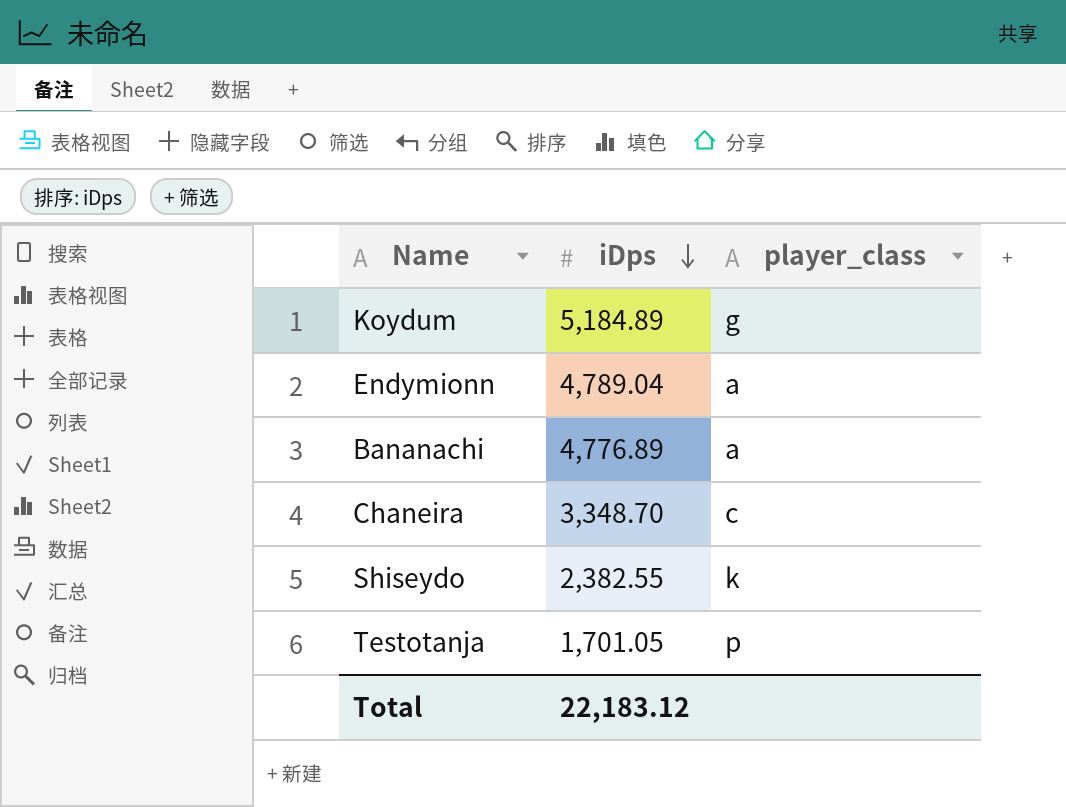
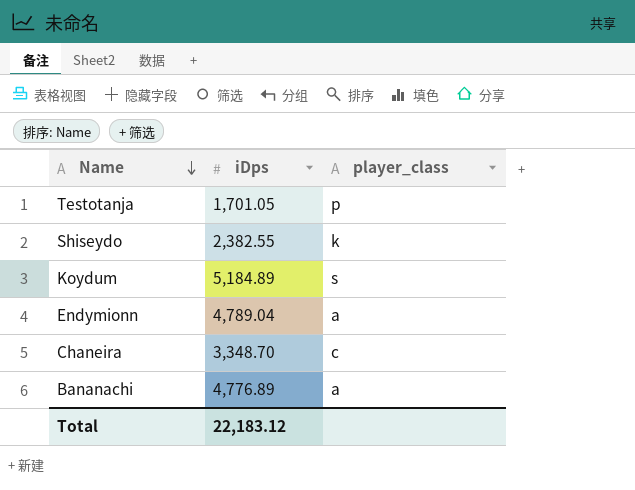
row order: iDps descending -> Name descending
Koydum | player_class: g -> s

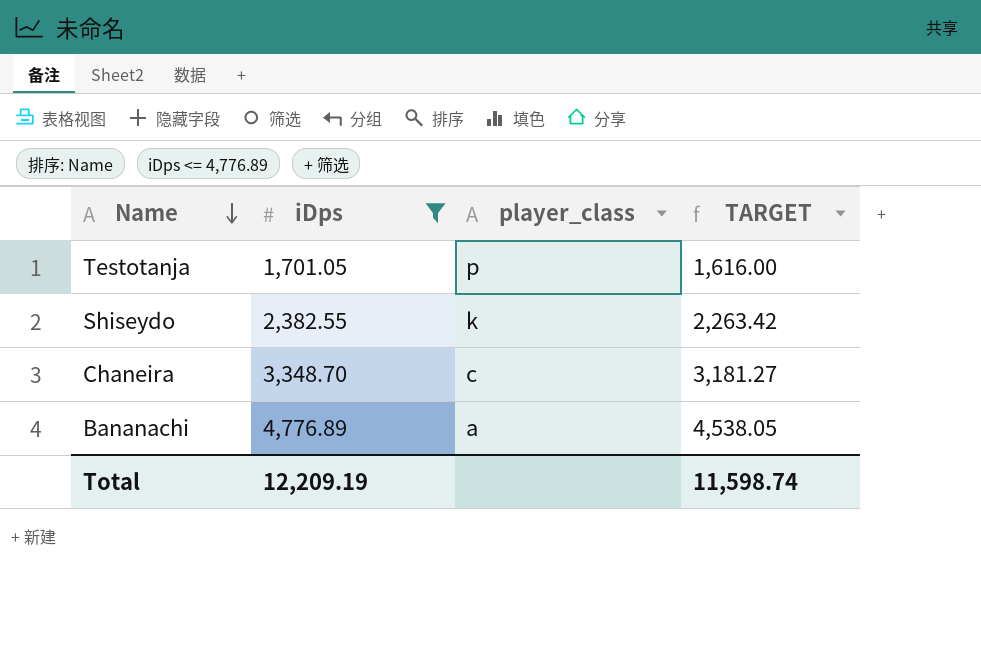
filter: none -> iDps <= 4,776.89
column TARGET | formula: none -> [iDps] * 0.95
Total | iDps: 22,183.12 -> 12,209.19

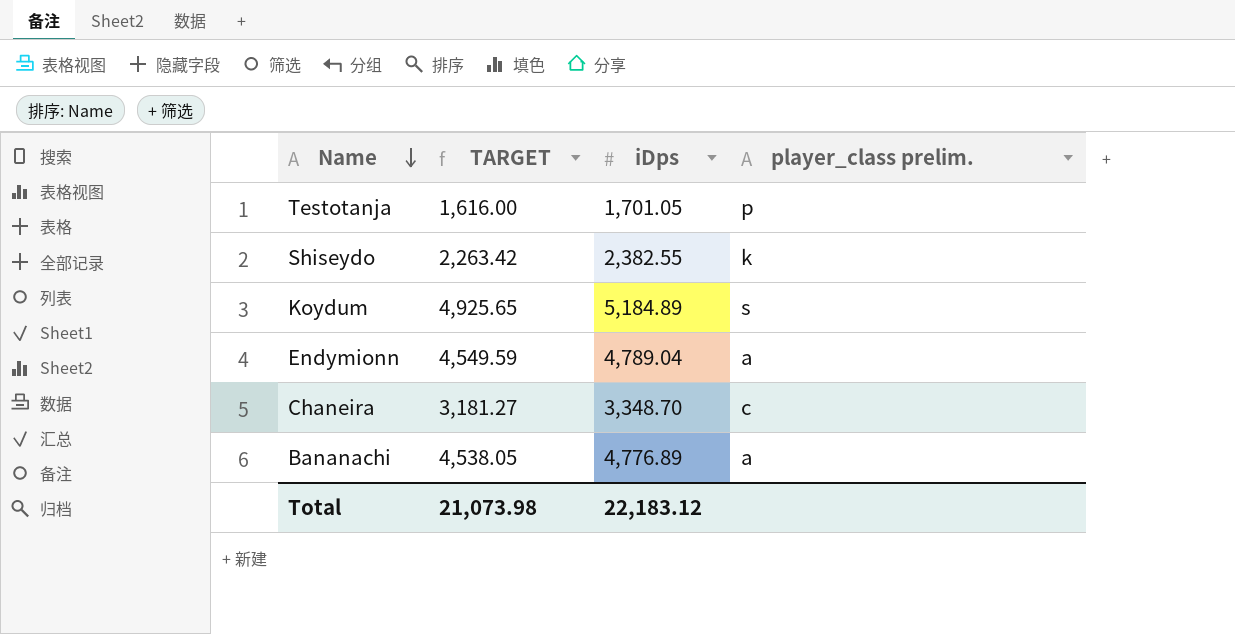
filter: iDps <= 4,776.89 -> none
column TARGET | position: 4 -> 2
column name: player_class -> player_class prelim.
Total | TARGET: 11,598.74 -> 21,073.98
Total | iDps: 12,209.19 -> 22,183.12

